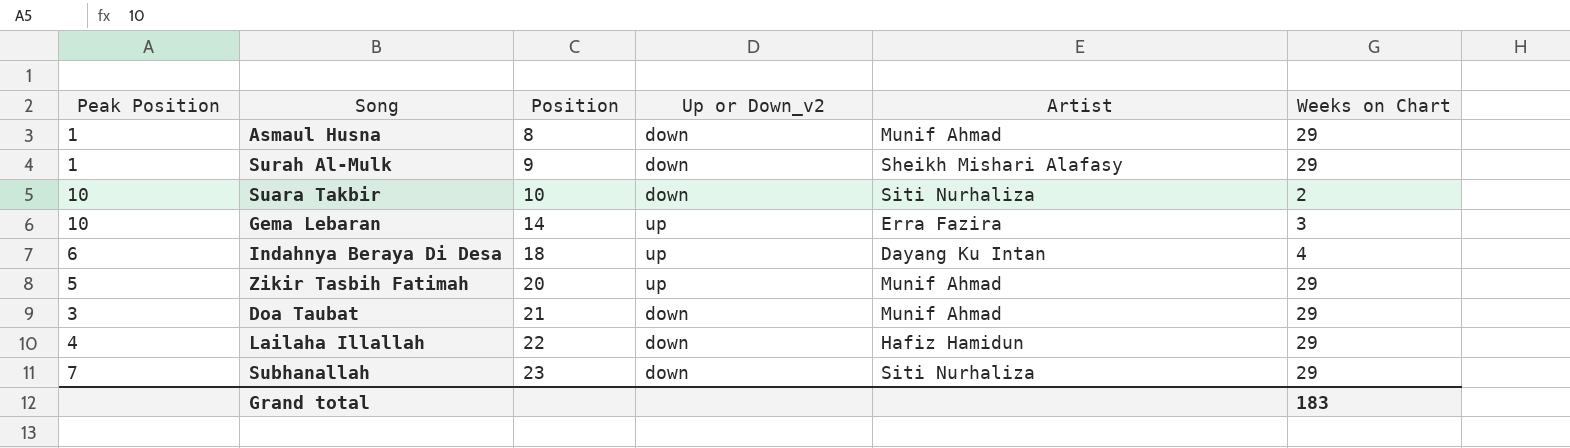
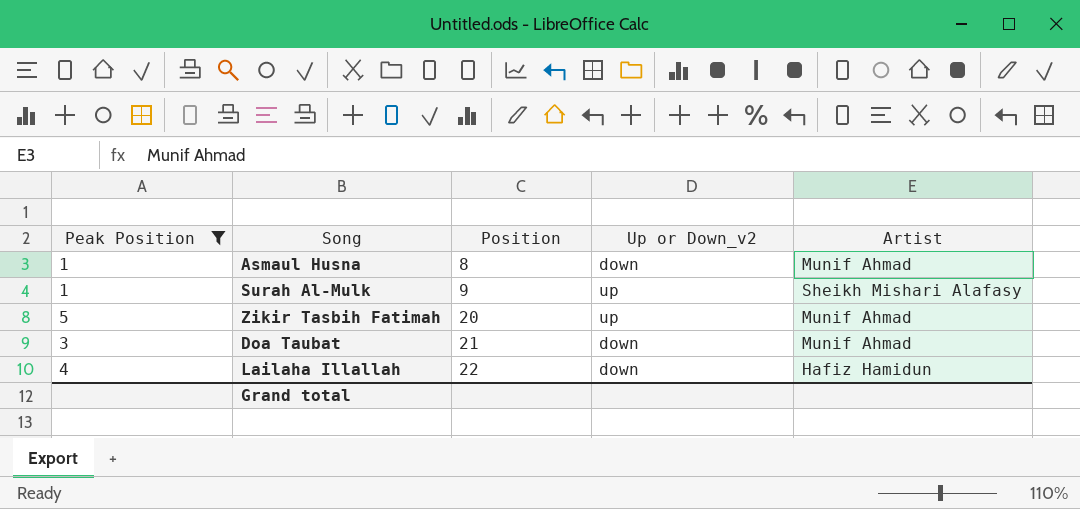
filter: none -> Peak Position <= 5
column Weeks on Chart | position: 6 -> none
Surah Al-Mulk | Up or Down_v2: down -> up

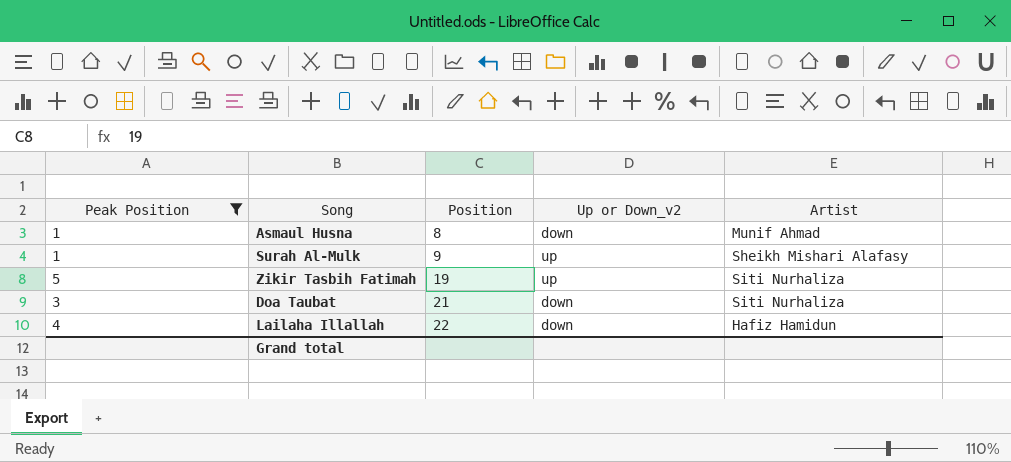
Zikir Tasbih Fatimah | Position: 20 -> 19
Zikir Tasbih Fatimah | Artist: Munif Ahmad -> Siti Nurhaliza
Doa Taubat | Artist: Munif Ahmad -> Siti Nurhaliza

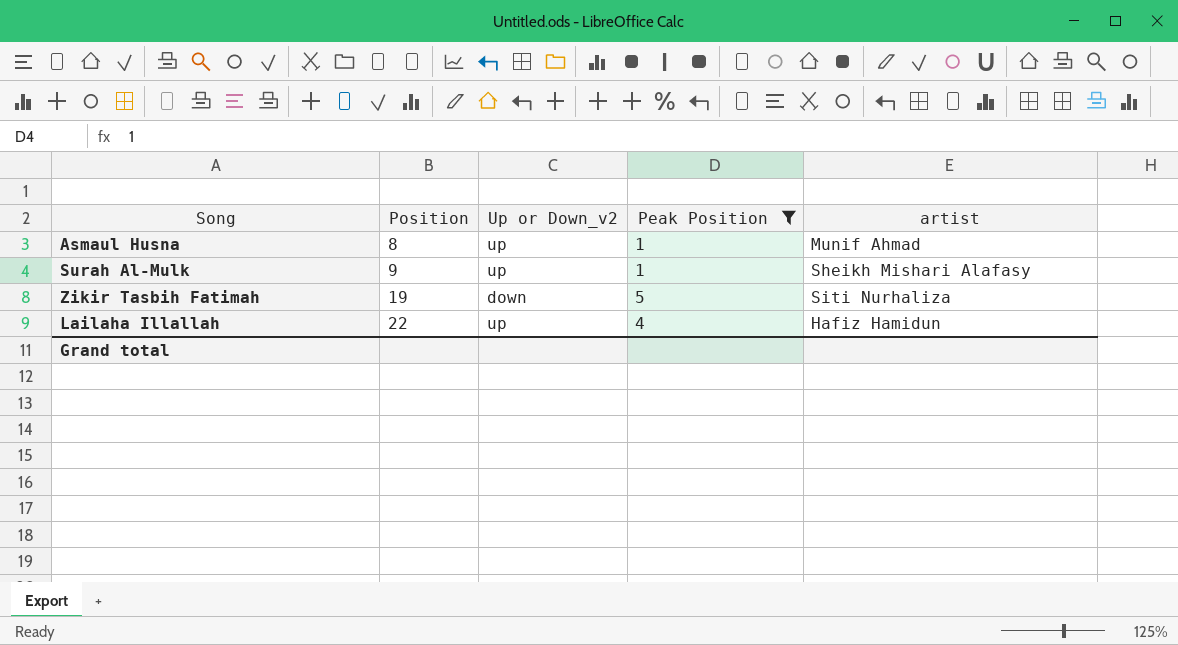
column Peak Position | position: 1 -> 4
column name: Artist -> artist
row Doa Taubat: 3 | 21 | down | Siti Nurhaliza -> none
Asmaul Husna | Up or Down_v2: down -> up
Zikir Tasbih Fatimah | Up or Down_v2: up -> down
Lailaha Illallah | Up or Down_v2: down -> up

